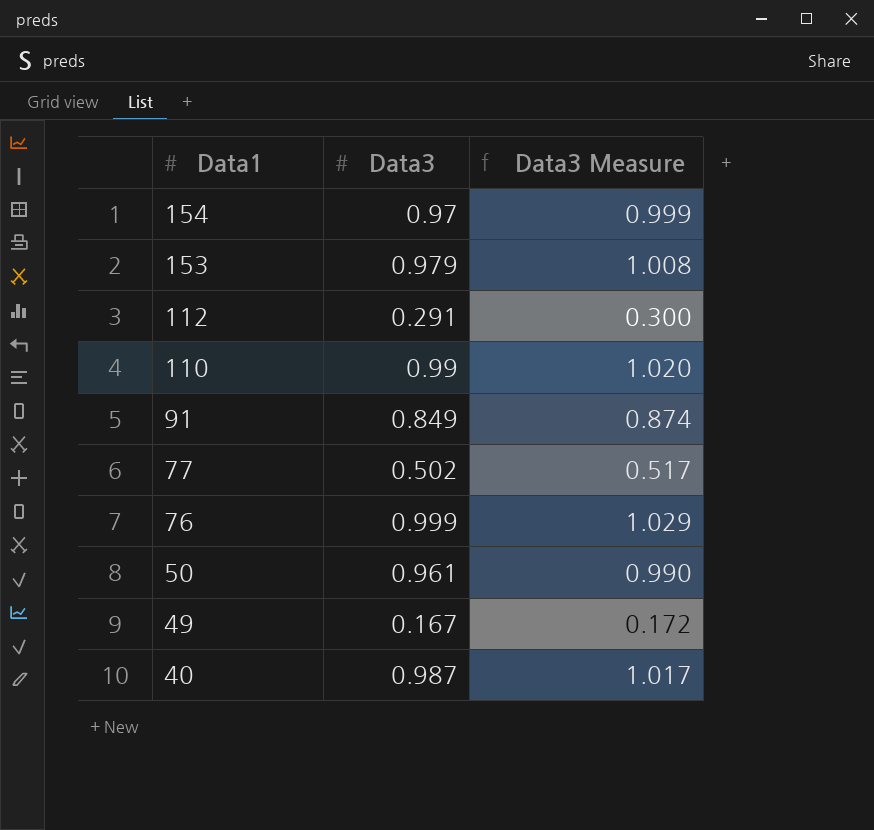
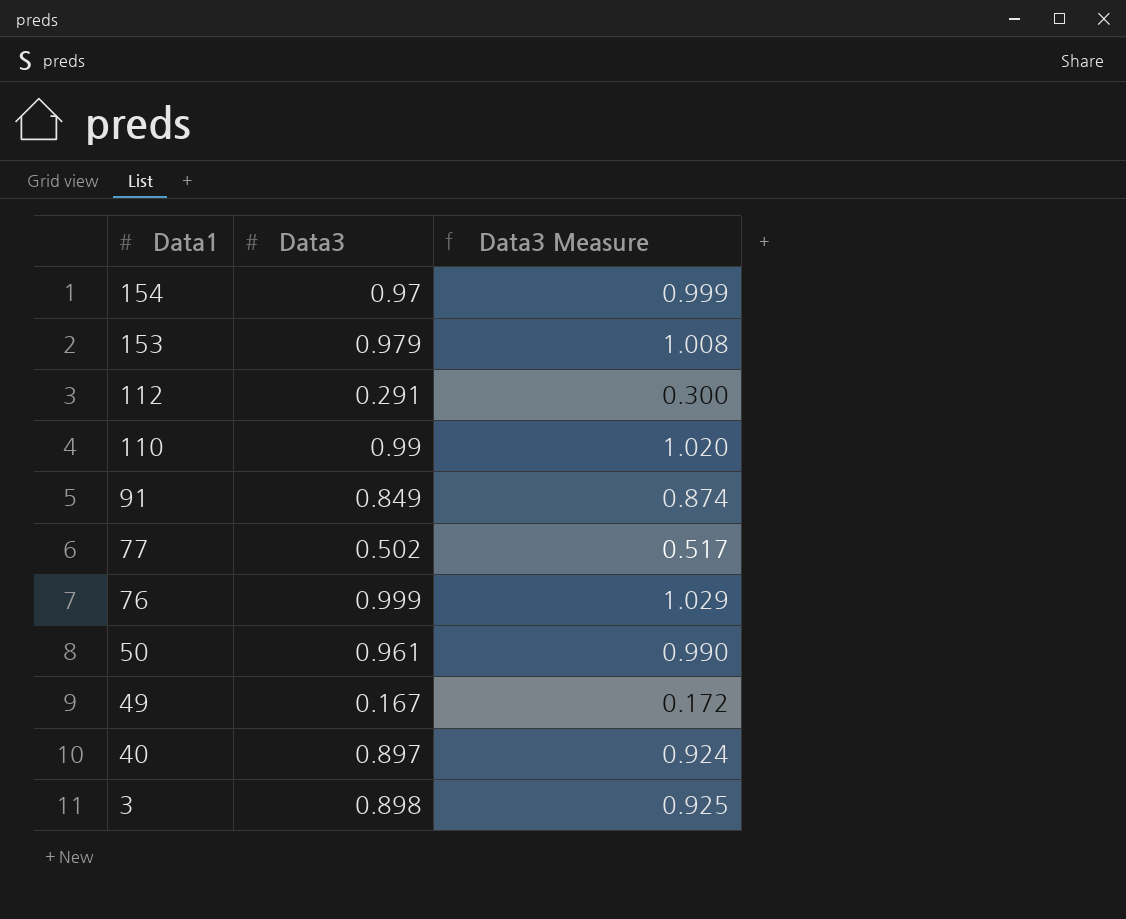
40 | Data3: 0.987 -> 0.897
40 | Data3 Measure: 1.017 -> 0.924
row 3: none -> 0.898 | 0.925

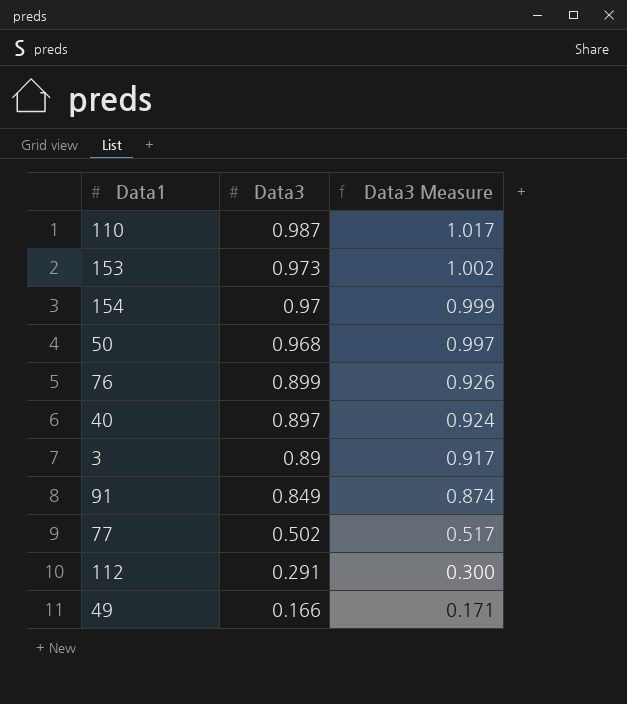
row order: Data1 descending -> Data3 descending
110 | Data3: 0.99 -> 0.987
110 | Data3 Measure: 1.020 -> 1.017
153 | Data3: 0.979 -> 0.973
153 | Data3 Measure: 1.008 -> 1.002
50 | Data3: 0.961 -> 0.968
50 | Data3 Measure: 0.990 -> 0.997
76 | Data3: 0.999 -> 0.899
76 | Data3 Measure: 1.029 -> 0.926
3 | Data3: 0.898 -> 0.89
3 | Data3 Measure: 0.925 -> 0.917
49 | Data3: 0.167 -> 0.166
49 | Data3 Measure: 0.172 -> 0.171

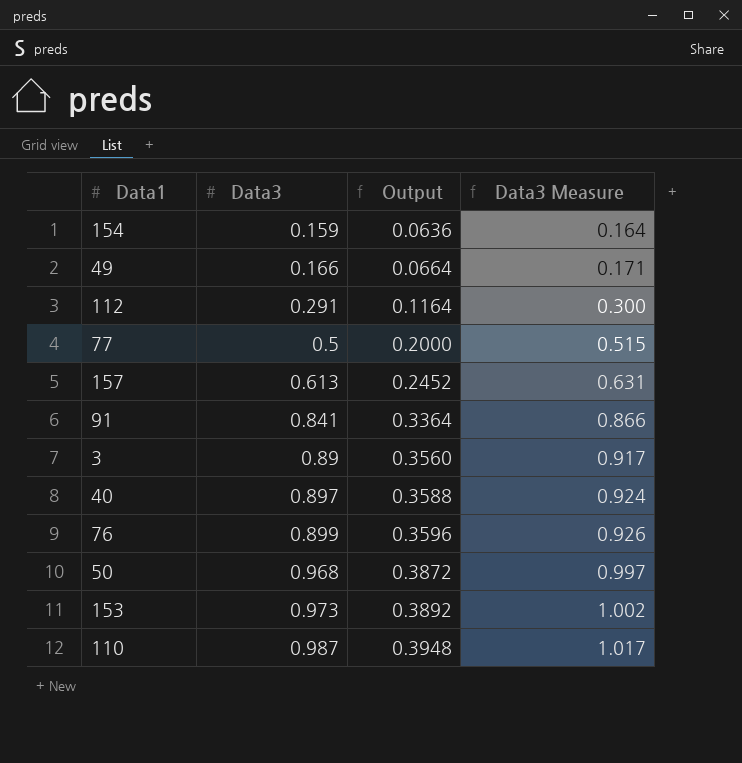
row order: Data3 descending -> Data3 ascending
column Output | formula: none -> [Data3] * 0.4
154 | Data3: 0.97 -> 0.159
154 | Data3 Measure: 0.999 -> 0.164
77 | Data3: 0.502 -> 0.5
77 | Data3 Measure: 0.517 -> 0.515
row 157: none -> 0.613 | 0.2452 | 0.631
91 | Data3: 0.849 -> 0.841
91 | Data3 Measure: 0.874 -> 0.866

